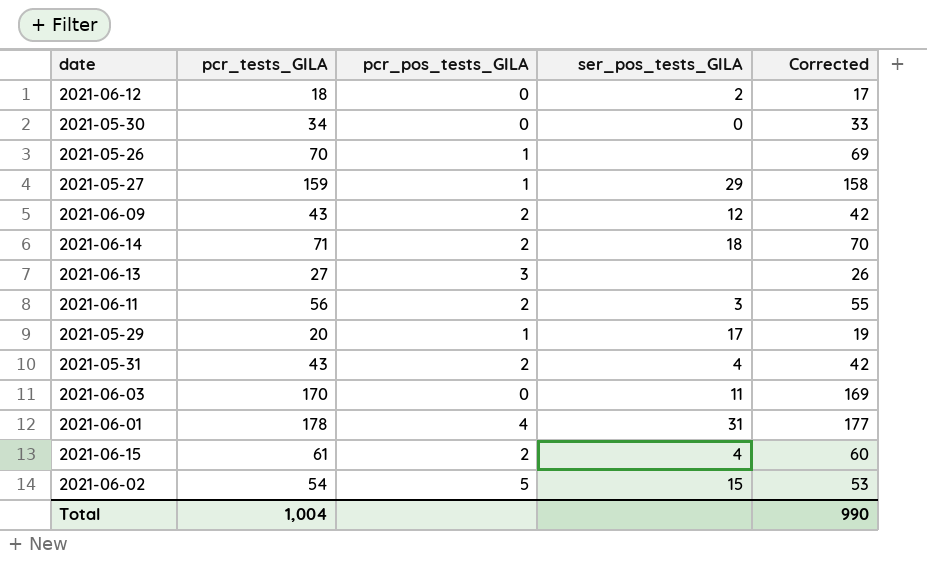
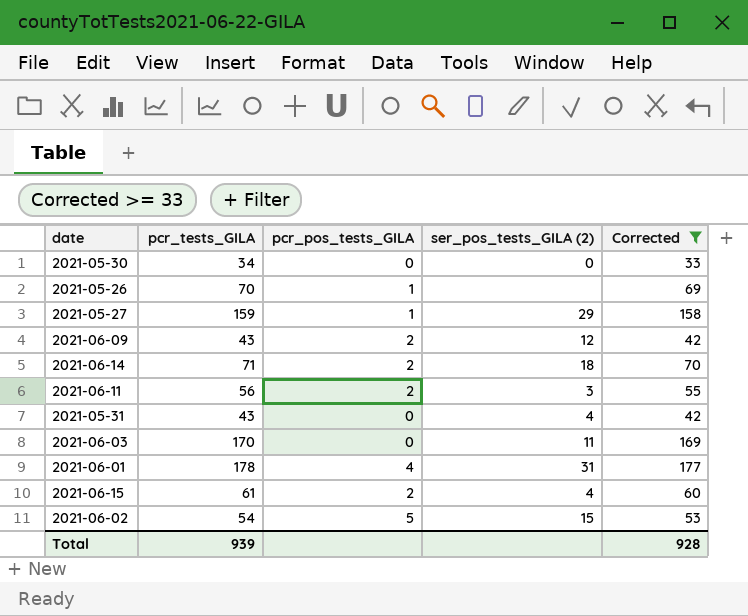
filter: none -> Corrected >= 33
column name: ser_pos_tests_GILA -> ser_pos_tests_GILA (2)
2021-05-31 | pcr_pos_tests_GILA: 2 -> 0
Total | pcr_tests_GILA: 1,004 -> 939
Total | Corrected: 990 -> 928

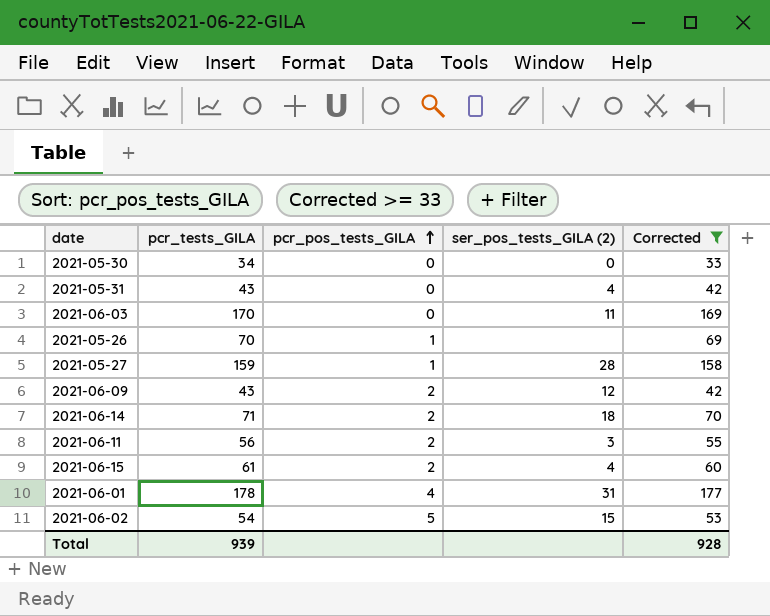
row order: none -> pcr_pos_tests_GILA ascending
2021-05-27 | ser_pos_tests_GILA (2): 29 -> 28

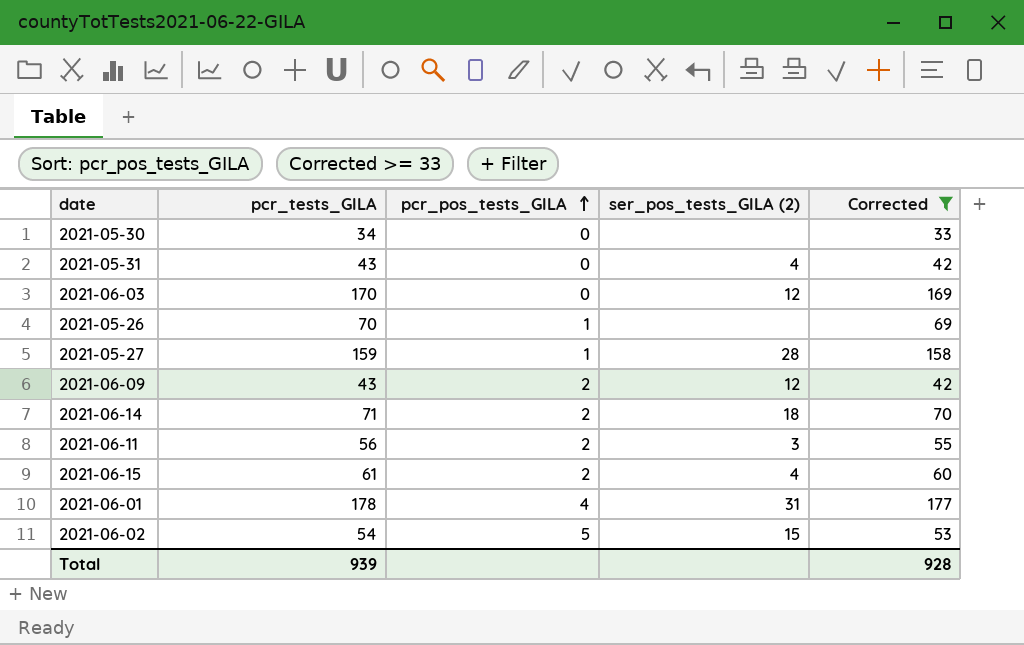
2021-05-30 | ser_pos_tests_GILA (2): 0 -> none
2021-06-03 | ser_pos_tests_GILA (2): 11 -> 12

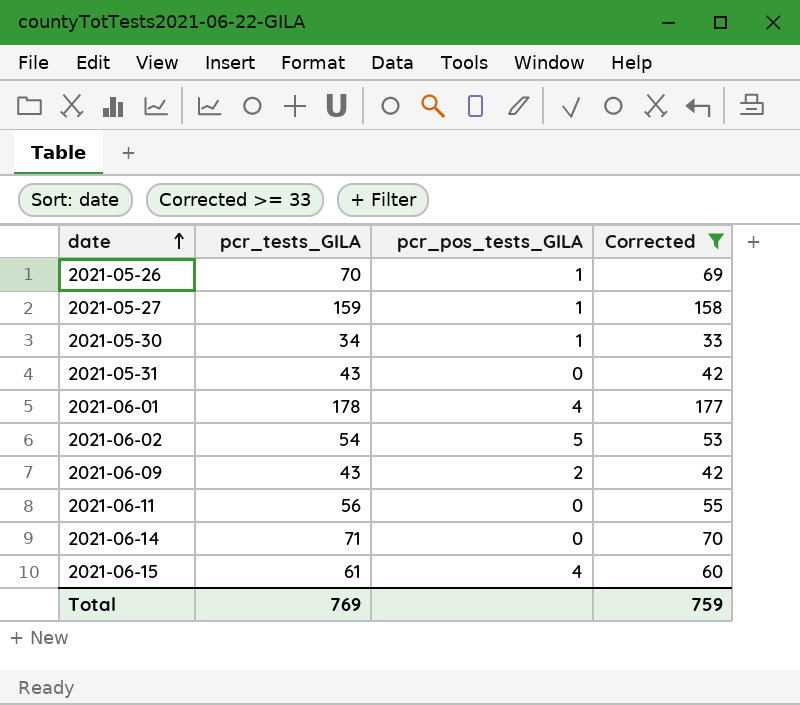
row order: pcr_pos_tests_GILA ascending -> date ascending
column ser_pos_tests_GILA (2) | position: 4 -> none
row 2021-06-03: 170 | 0 | 12 | 169 -> none
2021-05-30 | pcr_pos_tests_GILA: 0 -> 1
2021-06-11 | pcr_pos_tests_GILA: 2 -> 0
2021-06-14 | pcr_pos_tests_GILA: 2 -> 0
2021-06-15 | pcr_pos_tests_GILA: 2 -> 4
Total | pcr_tests_GILA: 939 -> 769
Total | Corrected: 928 -> 759

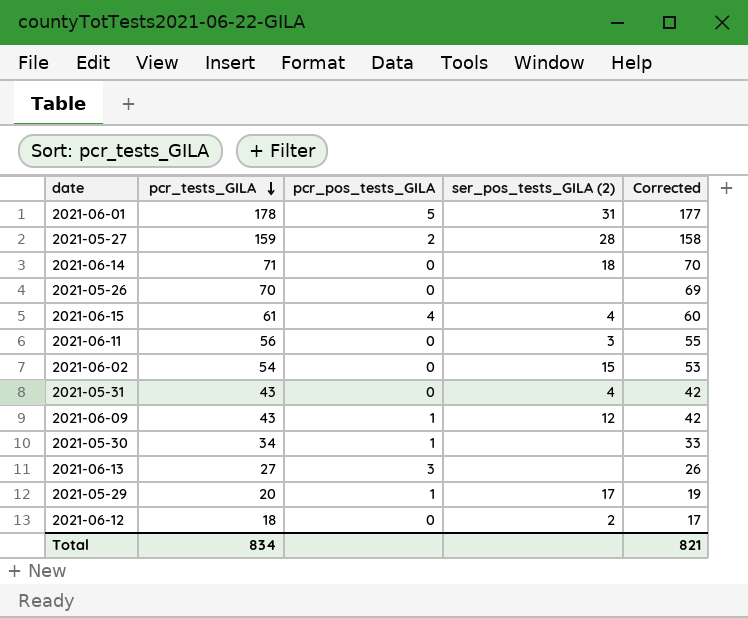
filter: Corrected >= 33 -> none
row order: date ascending -> pcr_tests_GILA descending
column ser_pos_tests_GILA (2) | position: none -> 4
2021-06-01 | pcr_pos_tests_GILA: 4 -> 5
2021-05-27 | pcr_pos_tests_GILA: 1 -> 2
2021-05-26 | pcr_pos_tests_GILA: 1 -> 0
2021-06-02 | pcr_pos_tests_GILA: 5 -> 0
2021-06-09 | pcr_pos_tests_GILA: 2 -> 1
Total | pcr_tests_GILA: 769 -> 834
Total | Corrected: 759 -> 821

